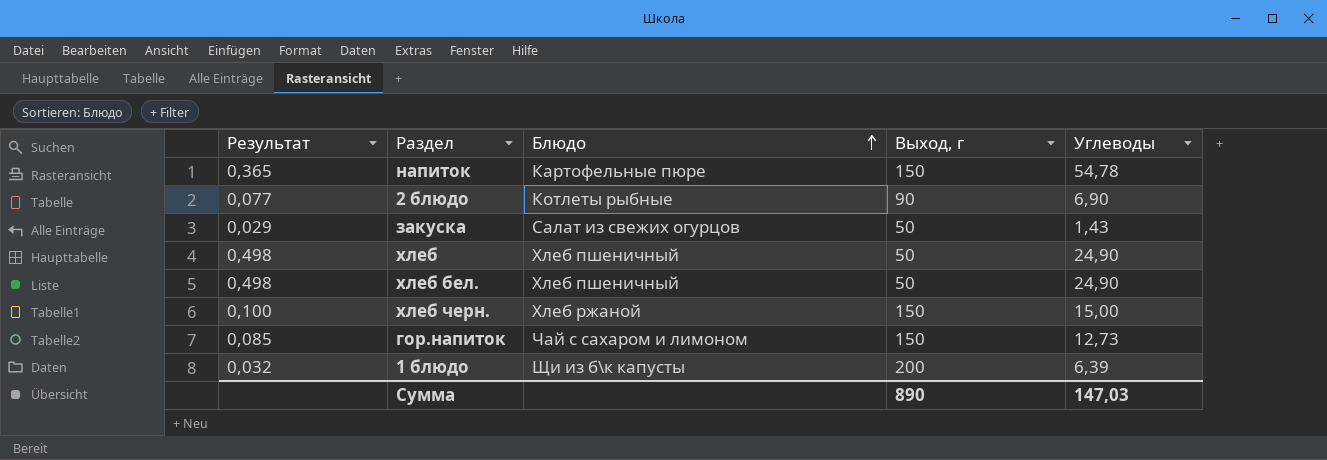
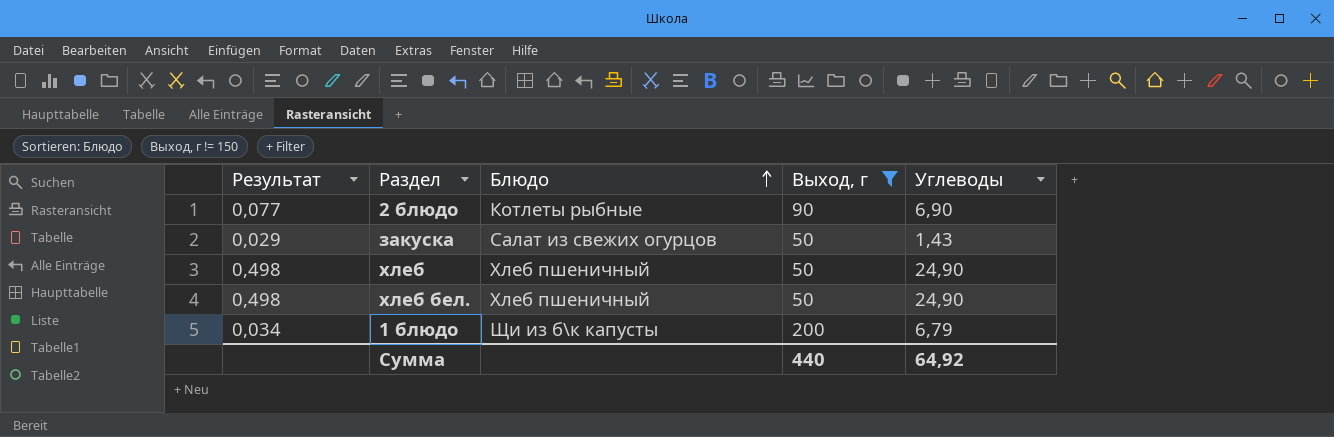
filter: none -> Выход, г != 150
1 блюдо | Результат: 0,032 -> 0,034
1 блюдо | Углеводы: 6,39 -> 6,79
Сумма | Выход, г: 890 -> 440
Сумма | Углеводы: 147,03 -> 64,92

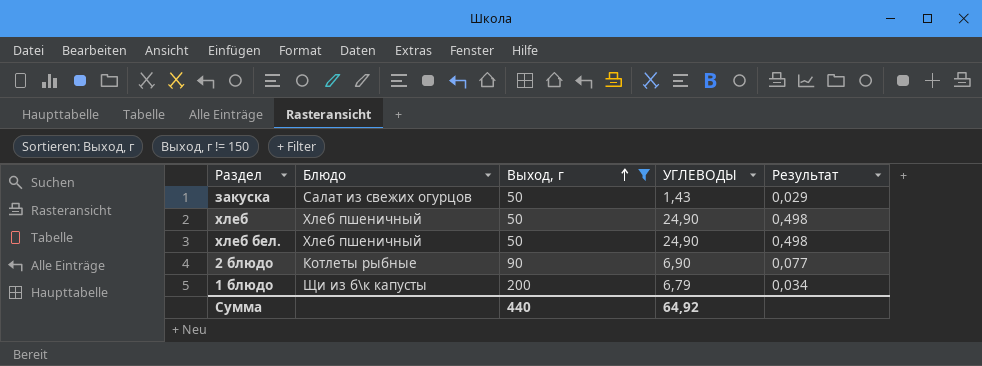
row order: Блюдо ascending -> Выход, г ascending
column name: Углеводы -> УГЛЕВОДЫ
column Результат | position: 1 -> 5

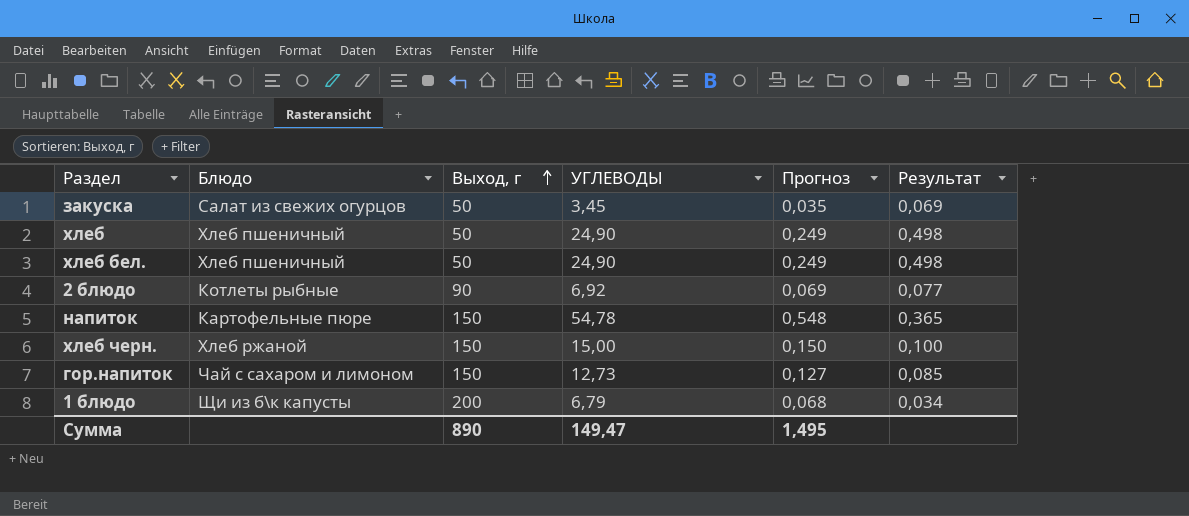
filter: Выход, г != 150 -> none
column Прогноз | formula: none -> [УГЛЕВОДЫ] * 0,01
закуска | УГЛЕВОДЫ: 1,43 -> 3,45
закуска | Результат: 0,029 -> 0,069
2 блюдо | УГЛЕВОДЫ: 6,90 -> 6,92
Сумма | Выход, г: 440 -> 890
Сумма | УГЛЕВОДЫ: 64,92 -> 149,47

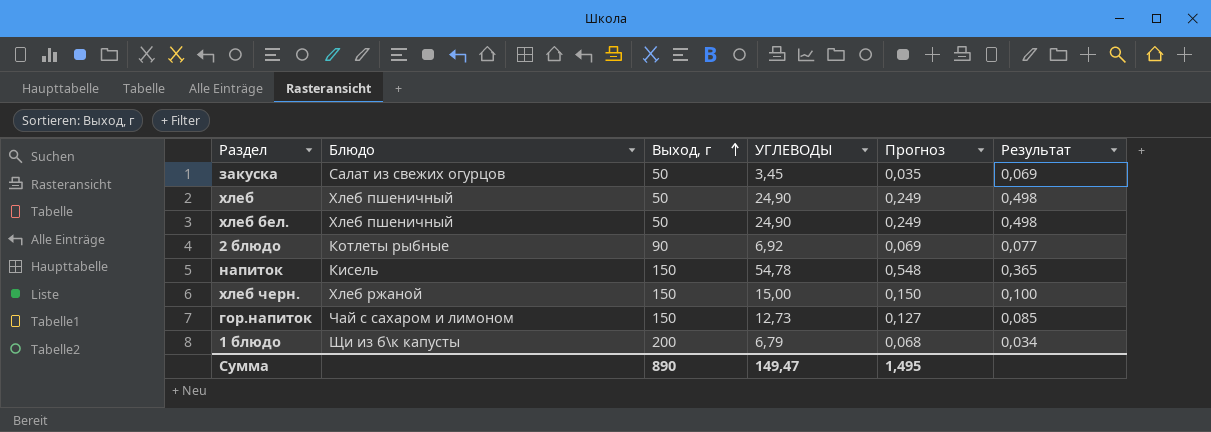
напиток | Блюдо: Картофельные пюре -> Кисель

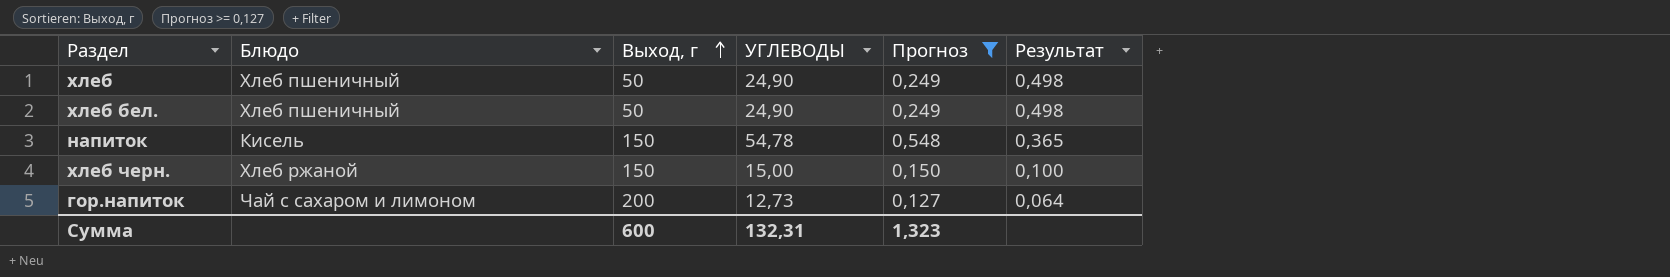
filter: none -> Прогноз >= 0,127
гор.напиток | Выход, г: 150 -> 200
гор.напиток | Результат: 0,085 -> 0,064
Сумма | Выход, г: 890 -> 600
Сумма | УГЛЕВОДЫ: 149,47 -> 132,31
Сумма | Прогноз: 1,495 -> 1,323

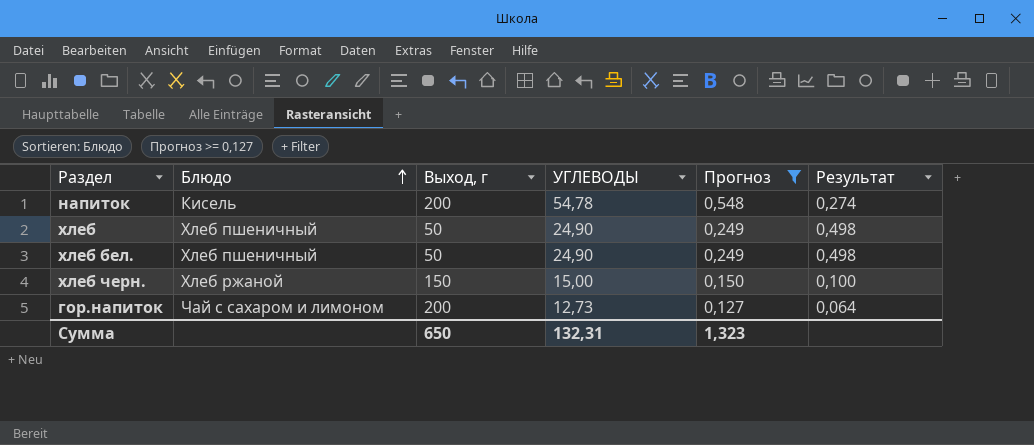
row order: Выход, г ascending -> Блюдо ascending
напиток | Выход, г: 150 -> 200
напиток | Результат: 0,365 -> 0,274
Сумма | Выход, г: 600 -> 650

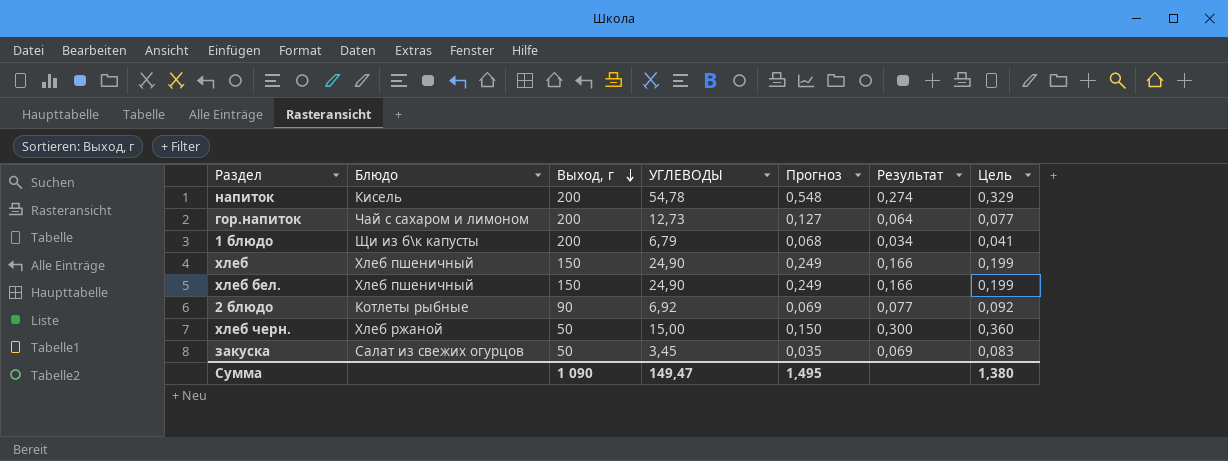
filter: Прогноз >= 0,127 -> none
row order: Блюдо ascending -> Выход, г descending
column Цель | formula: none -> [Результат] * 1,2
хлеб | Выход, г: 50 -> 150
хлеб | Результат: 0,498 -> 0,166
хлеб бел. | Выход, г: 50 -> 150
хлеб бел. | Результат: 0,498 -> 0,166
хлеб черн. | Выход, г: 150 -> 50
хлеб черн. | Результат: 0,100 -> 0,300
Сумма | Выход, г: 650 -> 1 090
Сумма | УГЛЕВОДЫ: 132,31 -> 149,47
Сумма | Прогноз: 1,323 -> 1,495

